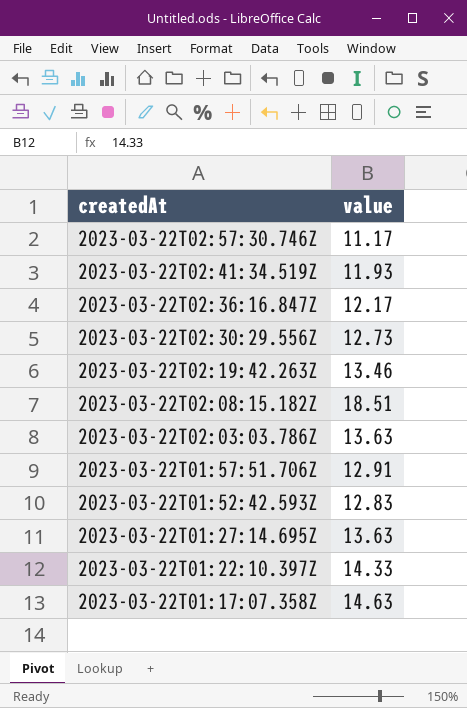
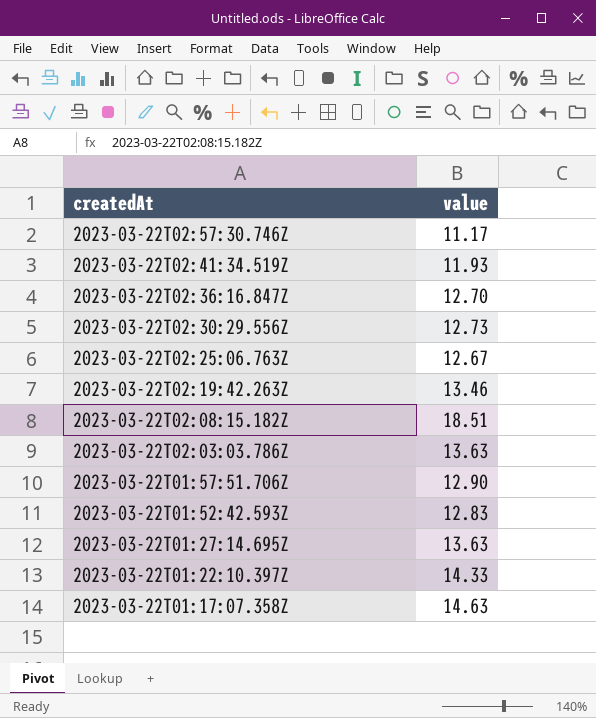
2023-03-22T02:36:16.847Z | value: 12.17 -> 12.70
row 2023-03-22T02:25:06.763Z: none -> 12.67
2023-03-22T01:57:51.706Z | value: 12.91 -> 12.90

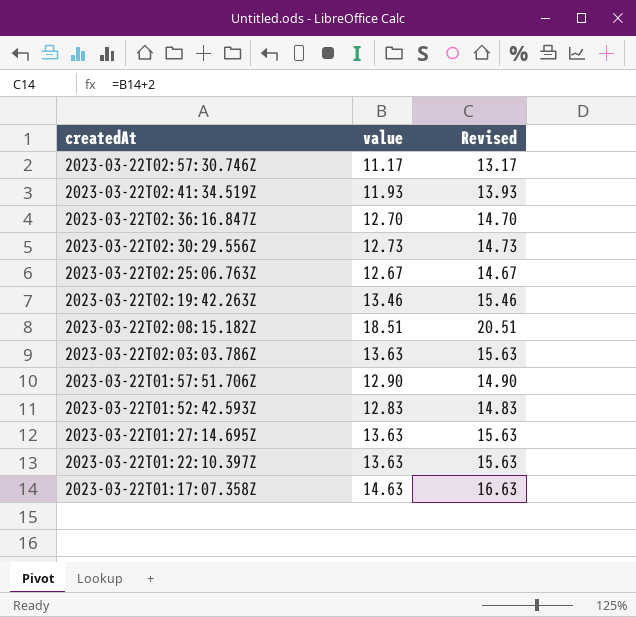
column Revised | formula: none -> [value] + 2
2023-03-22T01:22:10.397Z | value: 14.33 -> 13.63

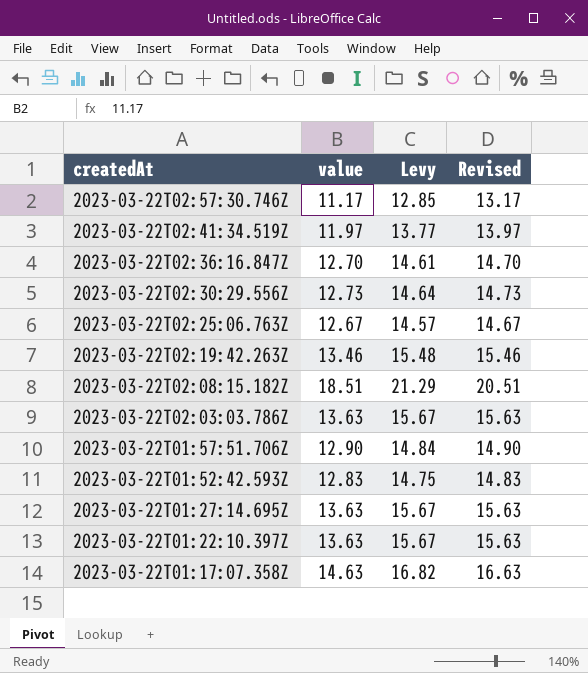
column Levy | formula: none -> [value] * 1.15
2023-03-22T02:41:34.519Z | value: 11.93 -> 11.97
2023-03-22T02:41:34.519Z | Revised: 13.93 -> 13.97

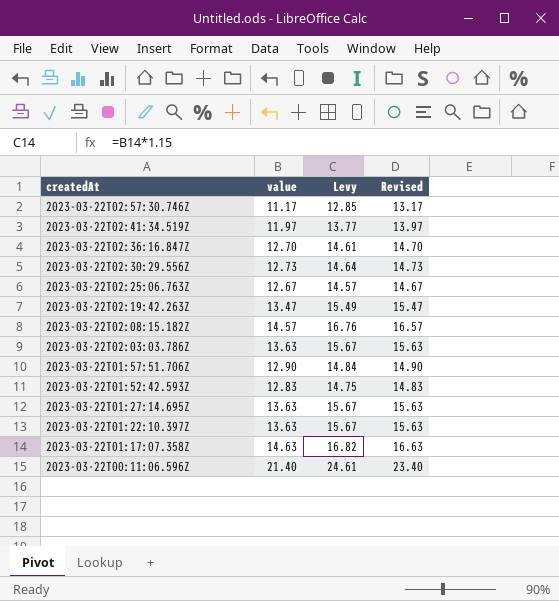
2023-03-22T02:19:42.263Z | value: 13.46 -> 13.47
2023-03-22T02:19:42.263Z | Levy: 15.48 -> 15.49
2023-03-22T02:19:42.263Z | Revised: 15.46 -> 15.47
2023-03-22T02:08:15.182Z | value: 18.51 -> 14.57
2023-03-22T02:08:15.182Z | Levy: 21.29 -> 16.76
2023-03-22T02:08:15.182Z | Revised: 20.51 -> 16.57
row 2023-03-22T00:11:06.596Z: none -> 21.40 | 24.61 | 23.40

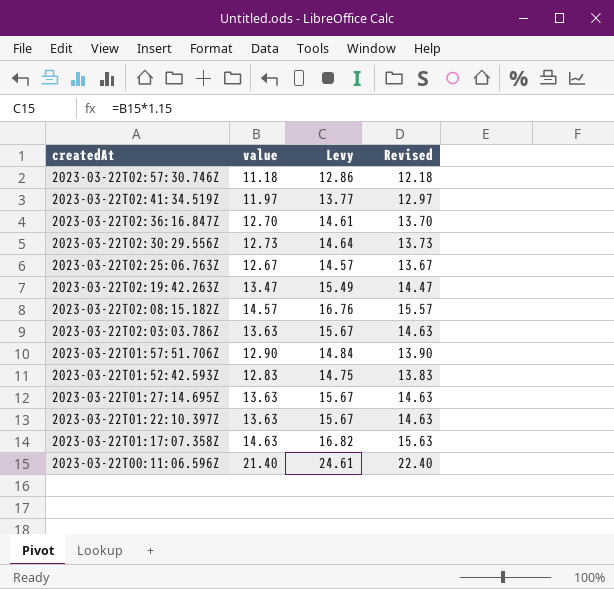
column Revised | formula: [value] + 2 -> [value] + 1
2023-03-22T02:57:30.746Z | value: 11.17 -> 11.18
2023-03-22T02:57:30.746Z | Levy: 12.85 -> 12.86

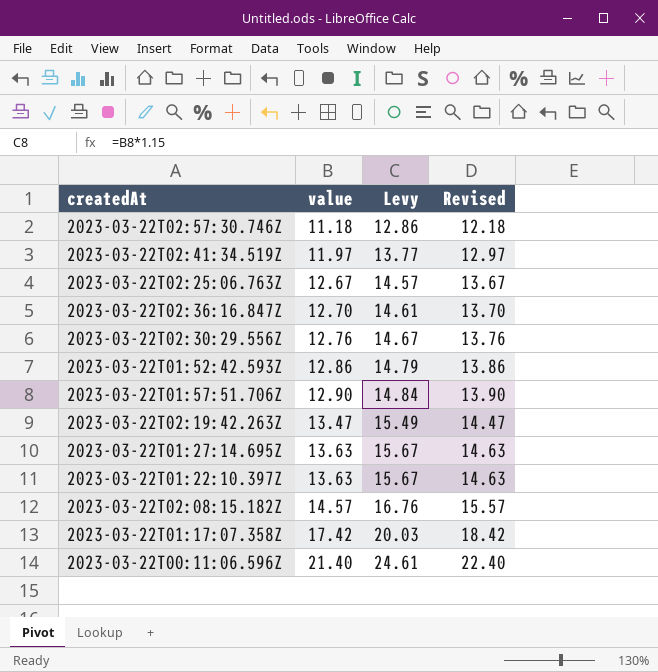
row order: createdAt descending -> value ascending
row 2023-03-22T02:03:03.786Z: 13.63 | 15.67 | 14.63 -> none
2023-03-22T02:30:29.556Z | value: 12.73 -> 12.76
2023-03-22T02:30:29.556Z | Levy: 14.64 -> 14.67
2023-03-22T02:30:29.556Z | Revised: 13.73 -> 13.76
2023-03-22T01:52:42.593Z | value: 12.83 -> 12.86
2023-03-22T01:52:42.593Z | Levy: 14.75 -> 14.79
2023-03-22T01:52:42.593Z | Revised: 13.83 -> 13.86
2023-03-22T01:17:07.358Z | value: 14.63 -> 17.42
2023-03-22T01:17:07.358Z | Levy: 16.82 -> 20.03
2023-03-22T01:17:07.358Z | Revised: 15.63 -> 18.42

